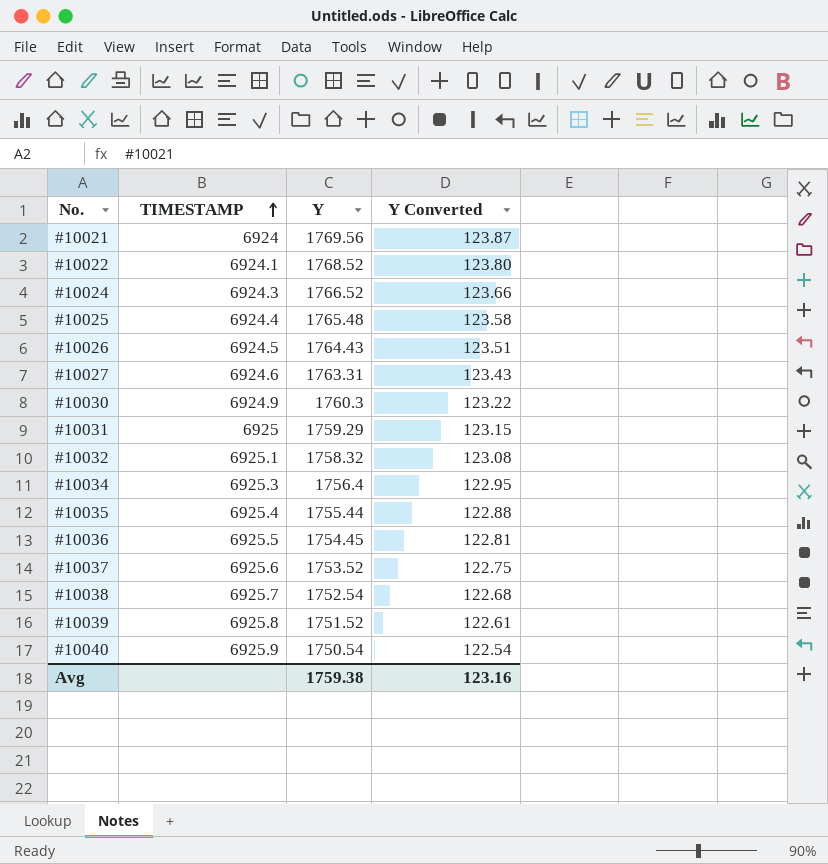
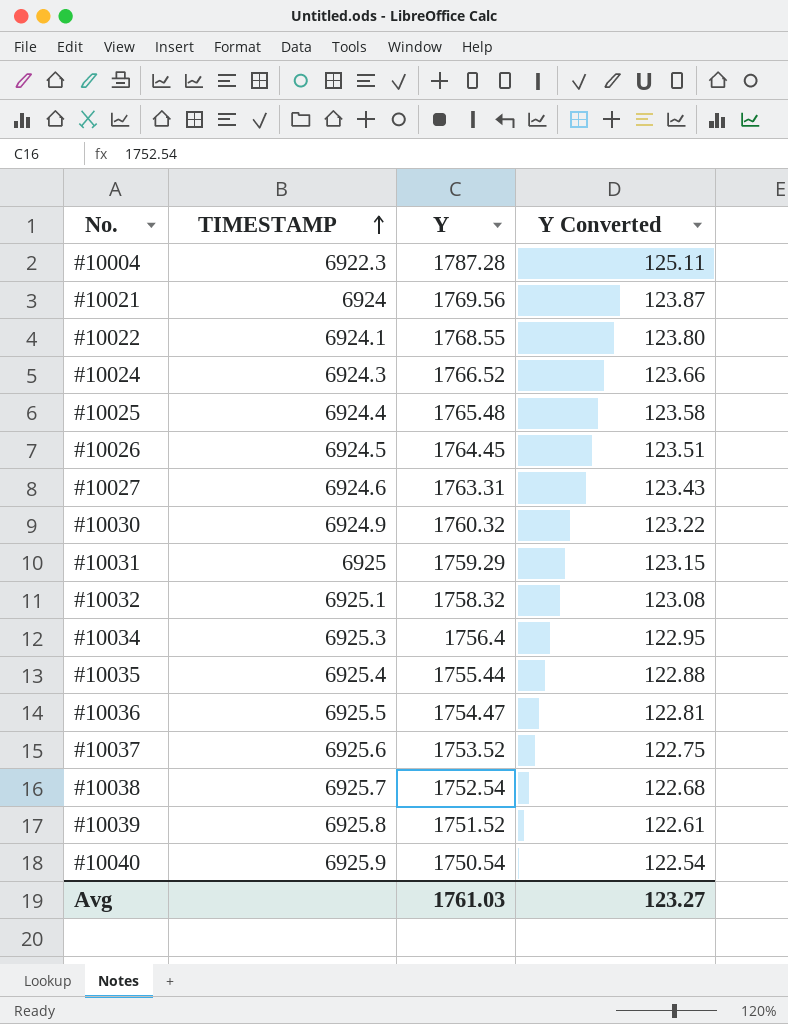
row #10004: none -> 6922.3 | 1787.28 | 125.11
#10022 | Y: 1768.52 -> 1768.55
#10026 | Y: 1764.43 -> 1764.45
#10030 | Y: 1760.3 -> 1760.32
#10036 | Y: 1754.45 -> 1754.47
Avg | Y: 1759.38 -> 1761.03
Avg | Y Converted: 123.16 -> 123.27

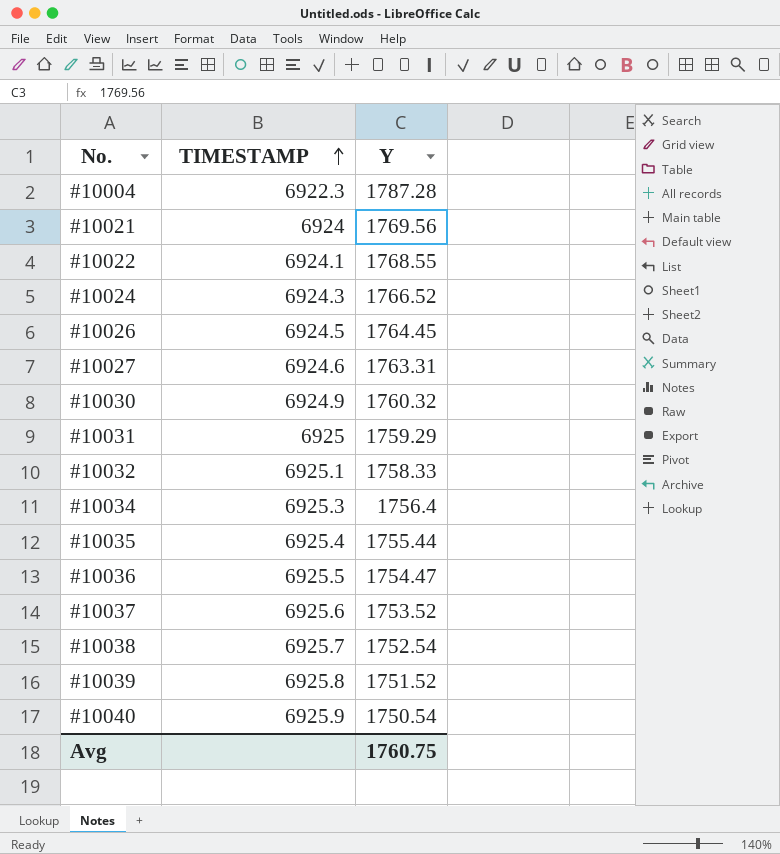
column Y Converted | formula: [Y] * 0.07 -> none
row #10025: 6924.4 | 1765.48 | 123.58 -> none
#10032 | Y: 1758.32 -> 1758.33
Avg | Y: 1761.03 -> 1760.75

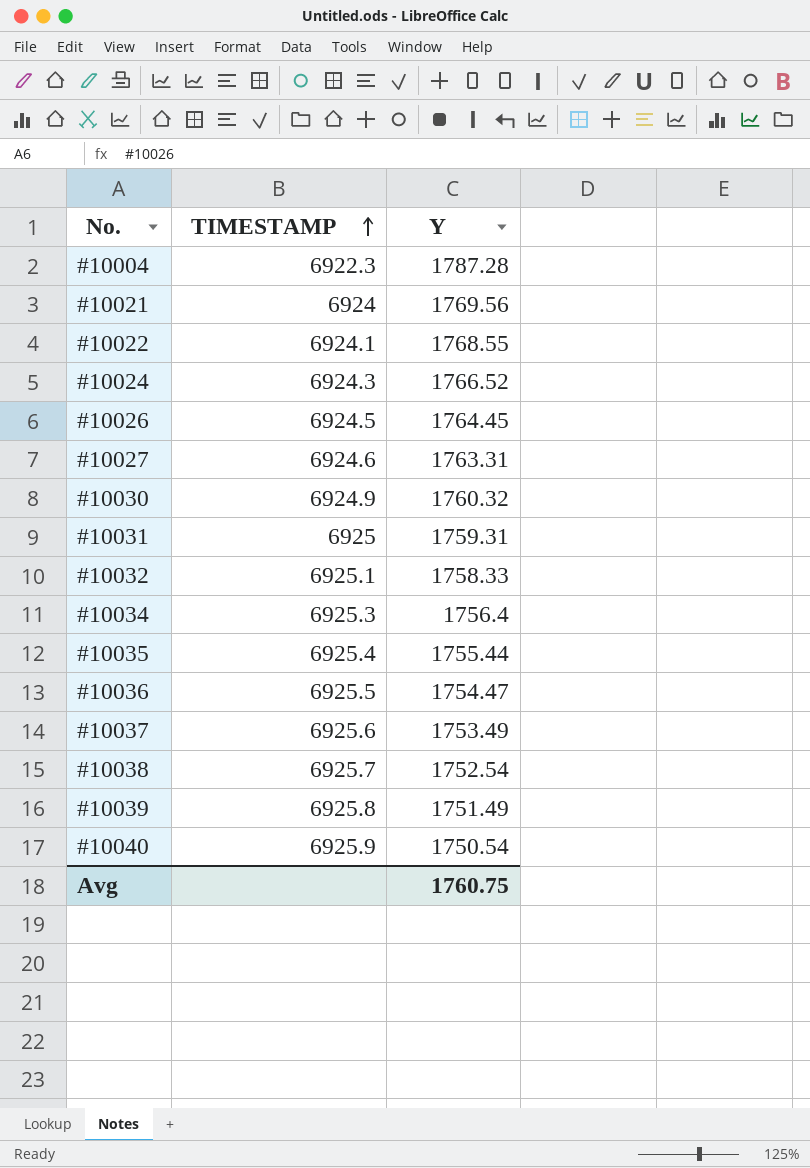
#10031 | Y: 1759.29 -> 1759.31
#10037 | Y: 1753.52 -> 1753.49
#10039 | Y: 1751.52 -> 1751.49

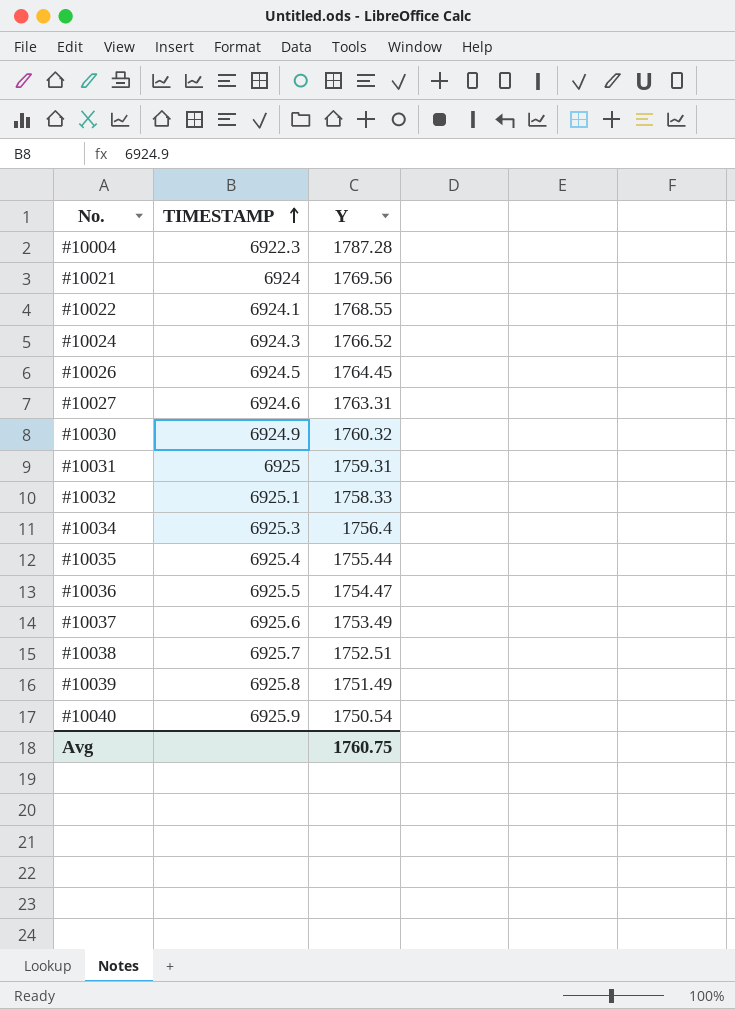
#10038 | Y: 1752.54 -> 1752.51

